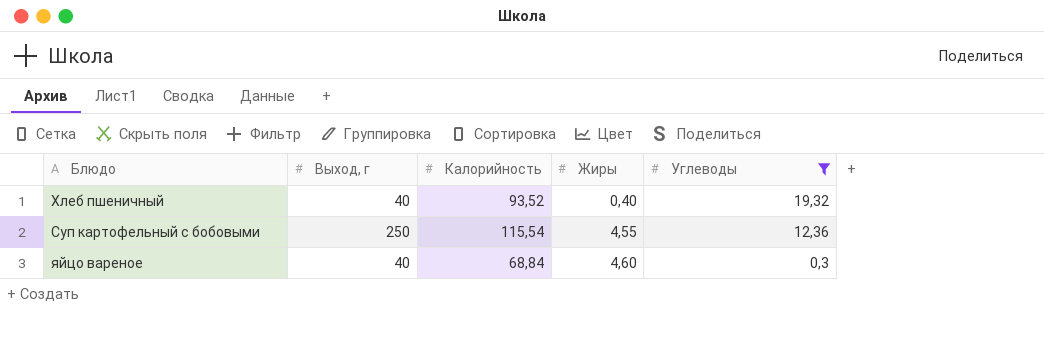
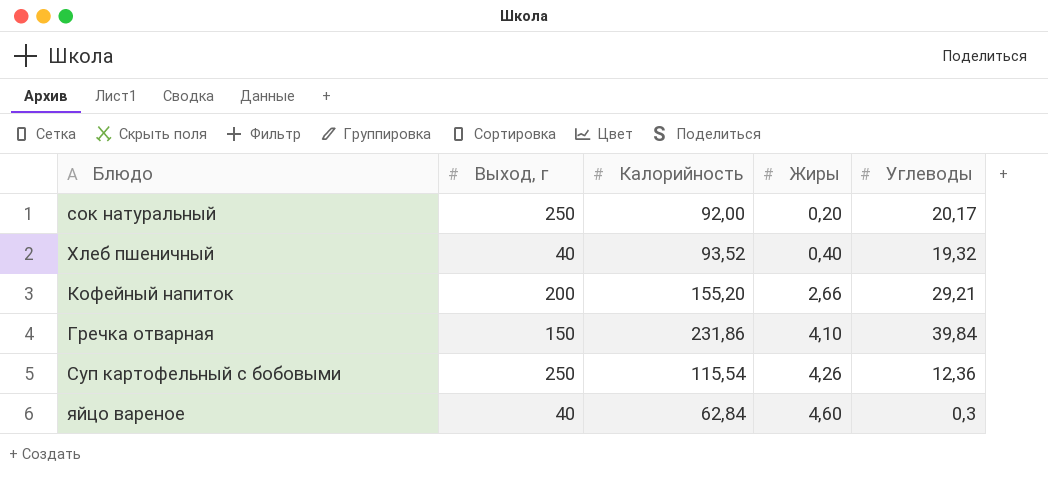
filter: Углеводы <= 19,32 -> none
Суп картофельный с бобовыми | Жиры: 4,55 -> 4,26
яйцо вареное | Калорийность: 68,84 -> 62,84

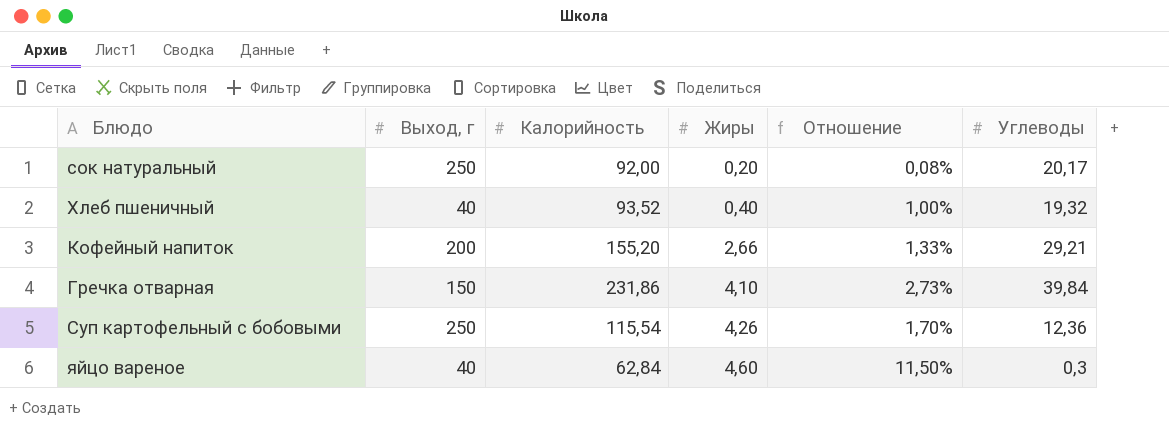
column Отношение | formula: none -> [Жиры] / [Выход, г]

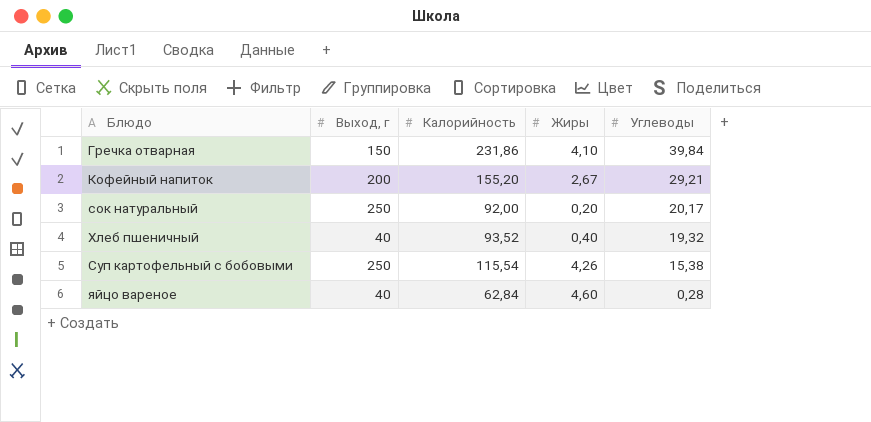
row order: Жиры ascending -> Углеводы descending
column Отношение | formula: [Жиры] / [Выход, г] -> none
Кофейный напиток | Жиры: 2,66 -> 2,67
Суп картофельный с бобовыми | Углеводы: 12,36 -> 15,38
яйцо вареное | Углеводы: 0,3 -> 0,28

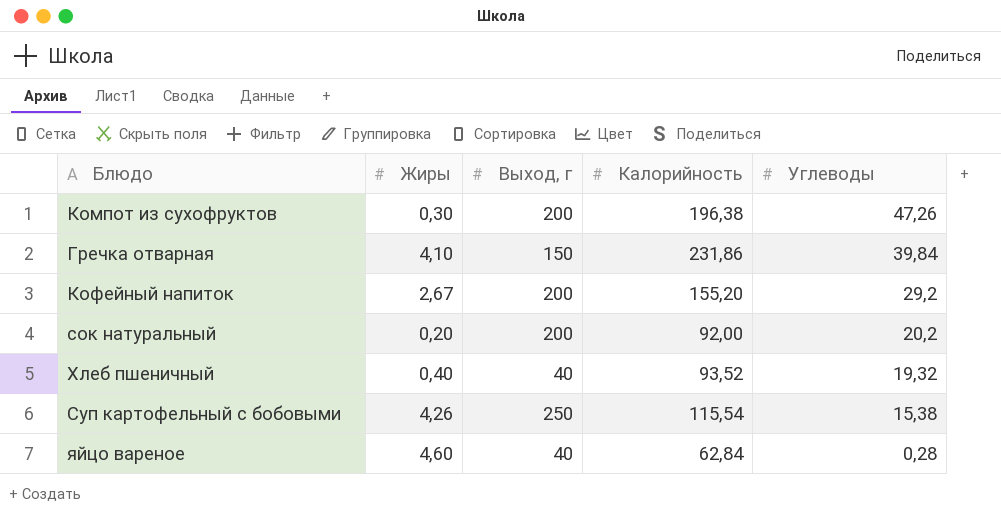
column Жиры | position: 4 -> 2
row Компот из сухофруктов: none -> 0,30 | 200 | 196,38 | 47,26
Кофейный напиток | Углеводы: 29,21 -> 29,2
сок натуральный | Выход, г: 250 -> 200
сок натуральный | Углеводы: 20,17 -> 20,2

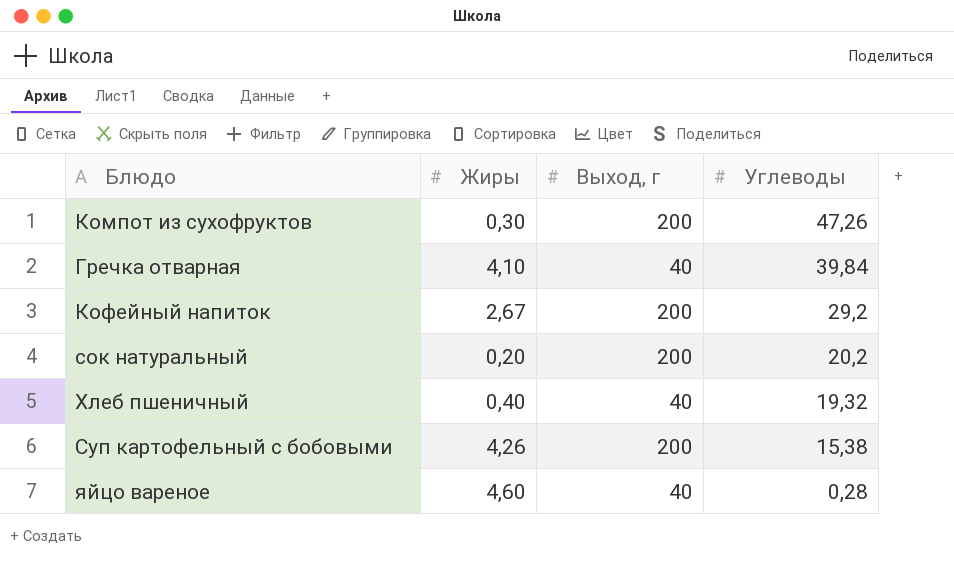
column Калорийность | position: 4 -> none
Гречка отварная | Выход, г: 150 -> 40
Суп картофельный с бобовыми | Выход, г: 250 -> 200

